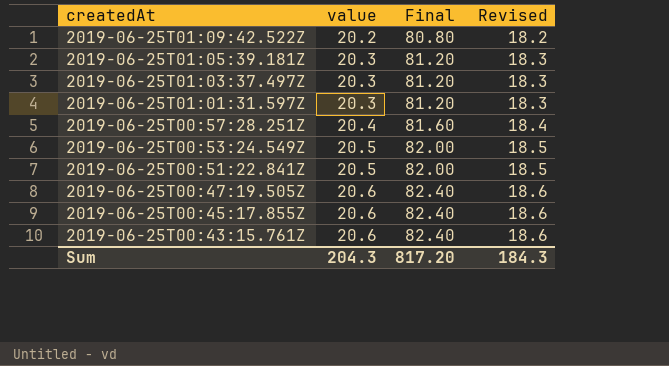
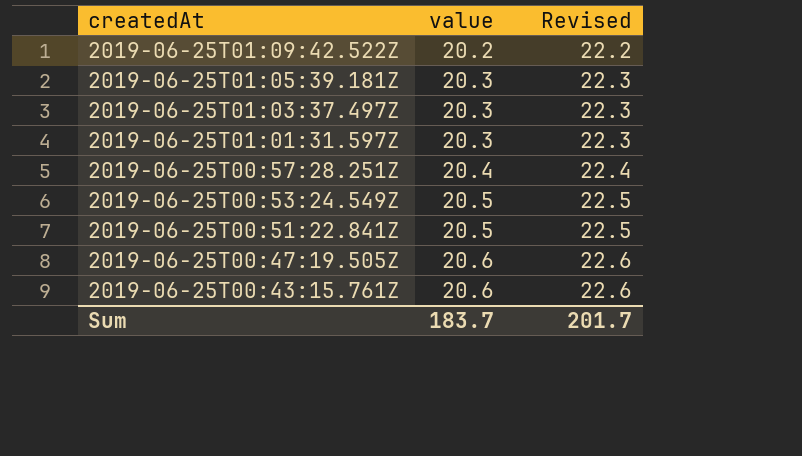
column Final | formula: [value] * 4 -> none
column Revised | formula: [value] - 2 -> [value] + 2
row 2019-06-25T00:45:17.855Z: 20.6 | 82.40 | 18.6 -> none
Sum | value: 204.3 -> 183.7
Sum | Revised: 184.3 -> 201.7

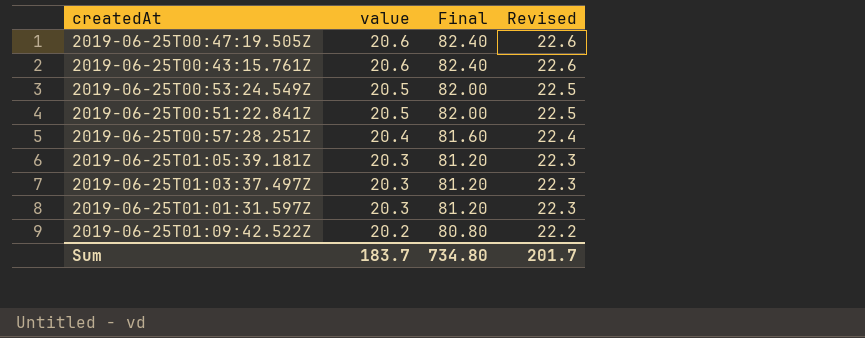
row order: createdAt descending -> value descending
column Final | formula: none -> [value] * 4

